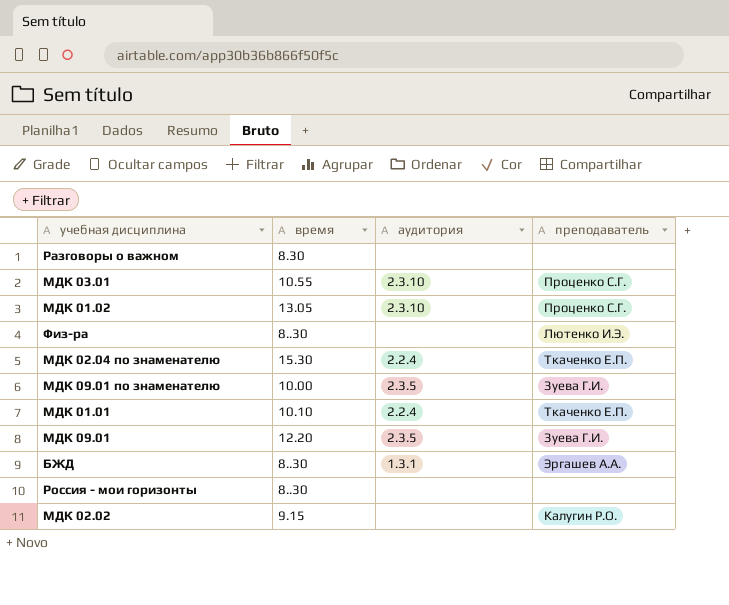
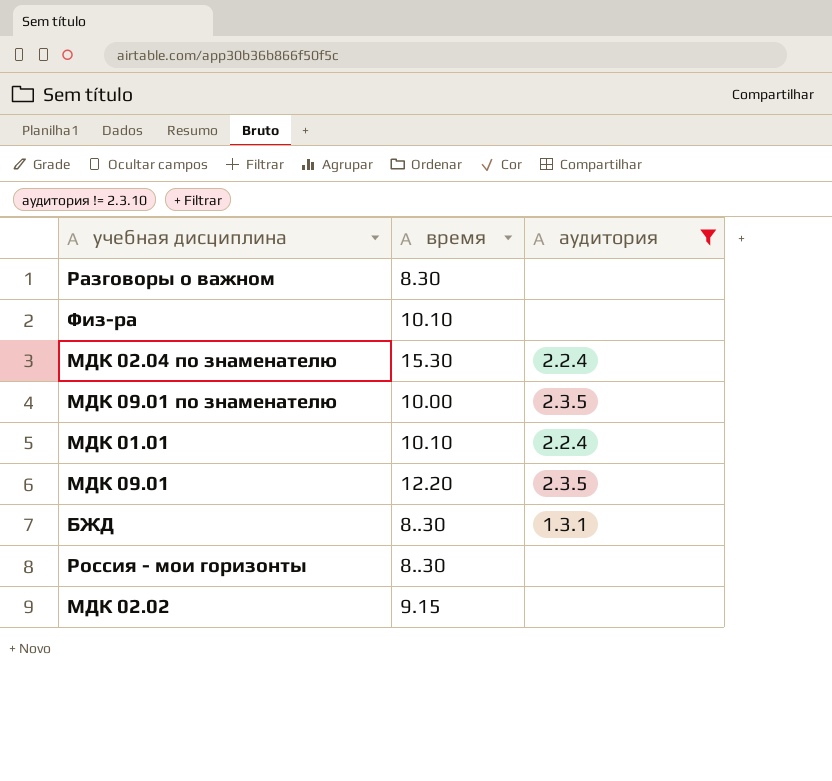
filter: none -> аудитория != 2.3.10
column преподаватель | position: 4 -> none
Физ-ра | время: 8..30 -> 10.10

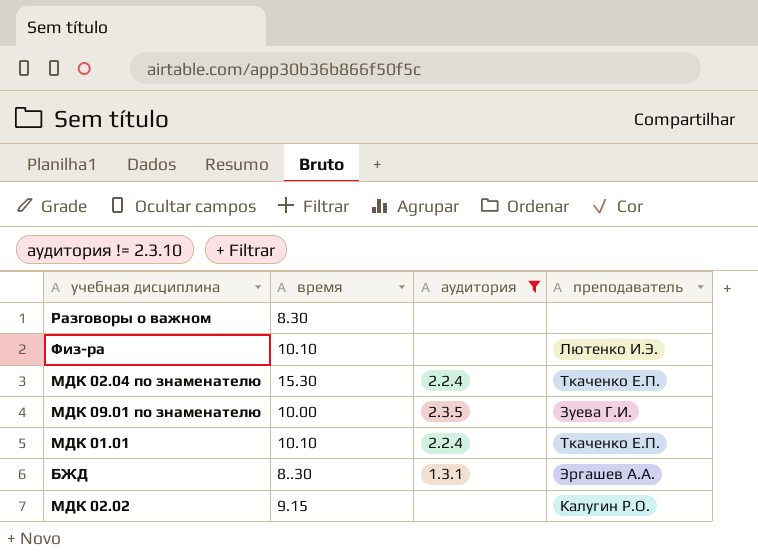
column преподаватель | position: none -> 4
row МДК 09.01: 12.20 | 2.3.5 -> none
row Россия - мои горизонты: 8..30 | none -> none

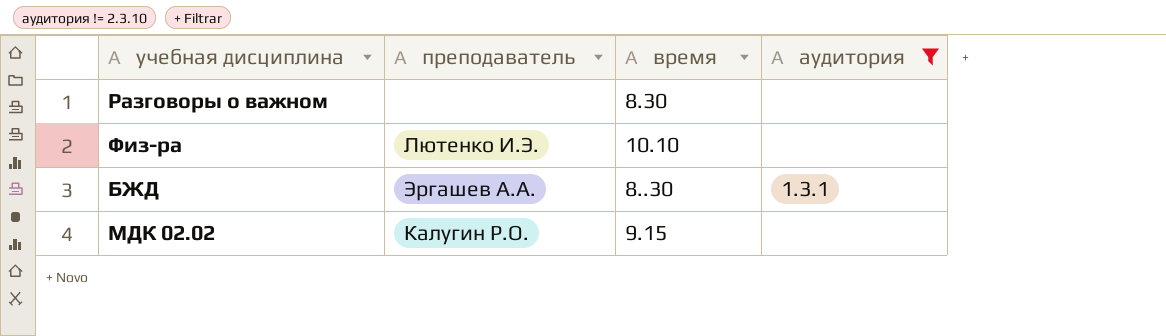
column преподаватель | position: 4 -> 2
row МДК 02.04 по знаменателю: 15.30 | 2.2.4 | Ткаченко Е.П. -> none
row МДК 09.01 по знаменателю: 10.00 | 2.3.5 | Зуева Г.И. -> none
row МДК 01.01: 10.10 | 2.2.4 | Ткаченко Е.П. -> none

